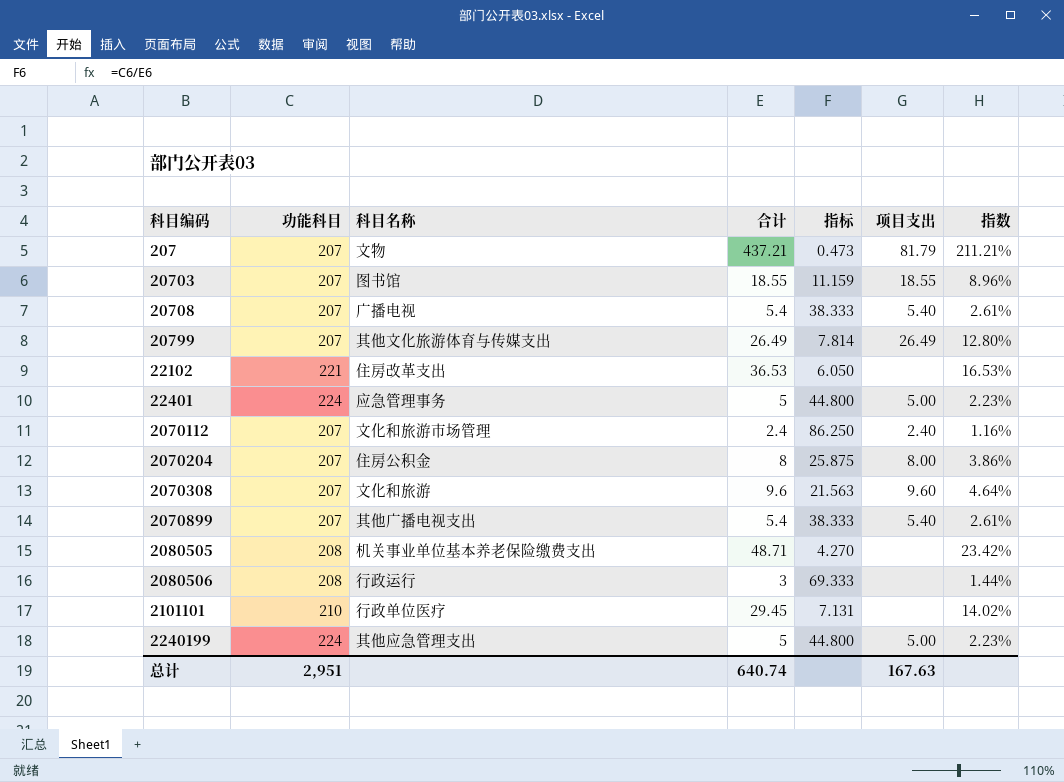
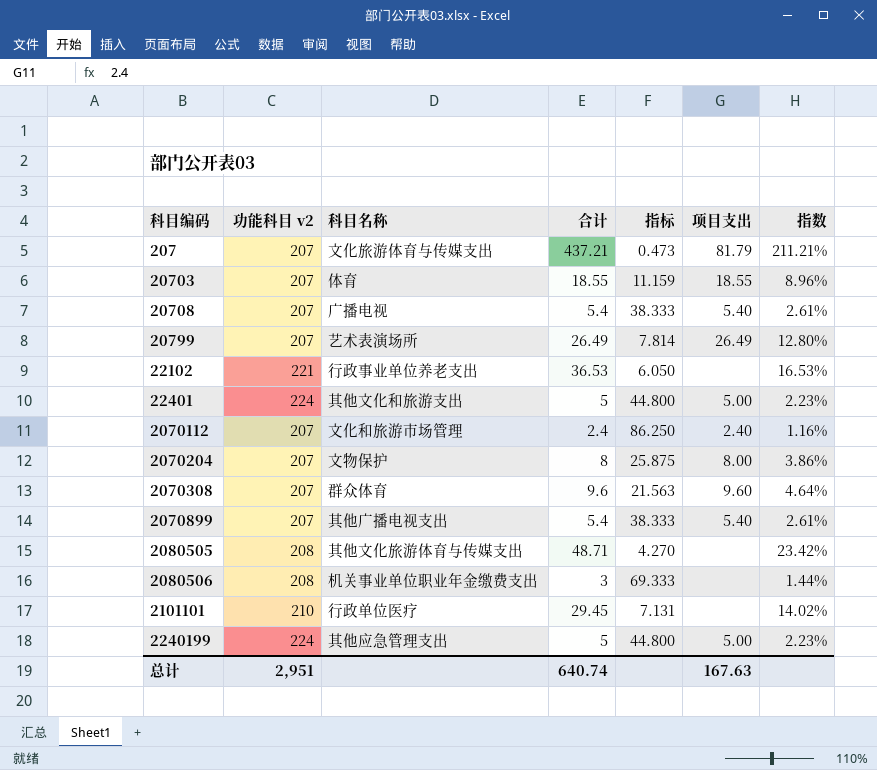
column name: 功能科目 -> 功能科目 v2
207 | 科目名称: 文物 -> 文化旅游体育与传媒支出
20703 | 科目名称: 图书馆 -> 体育
20799 | 科目名称: 其他文化旅游体育与传媒支出 -> 艺术表演场所
22102 | 科目名称: 住房改革支出 -> 行政事业单位养老支出
22401 | 科目名称: 应急管理事务 -> 其他文化和旅游支出
2070204 | 科目名称: 住房公积金 -> 文物保护
2070308 | 科目名称: 文化和旅游 -> 群众体育
2080505 | 科目名称: 机关事业单位基本养老保险缴费支出 -> 其他文化旅游体育与传媒支出
2080506 | 科目名称: 行政运行 -> 机关事业单位职业年金缴费支出

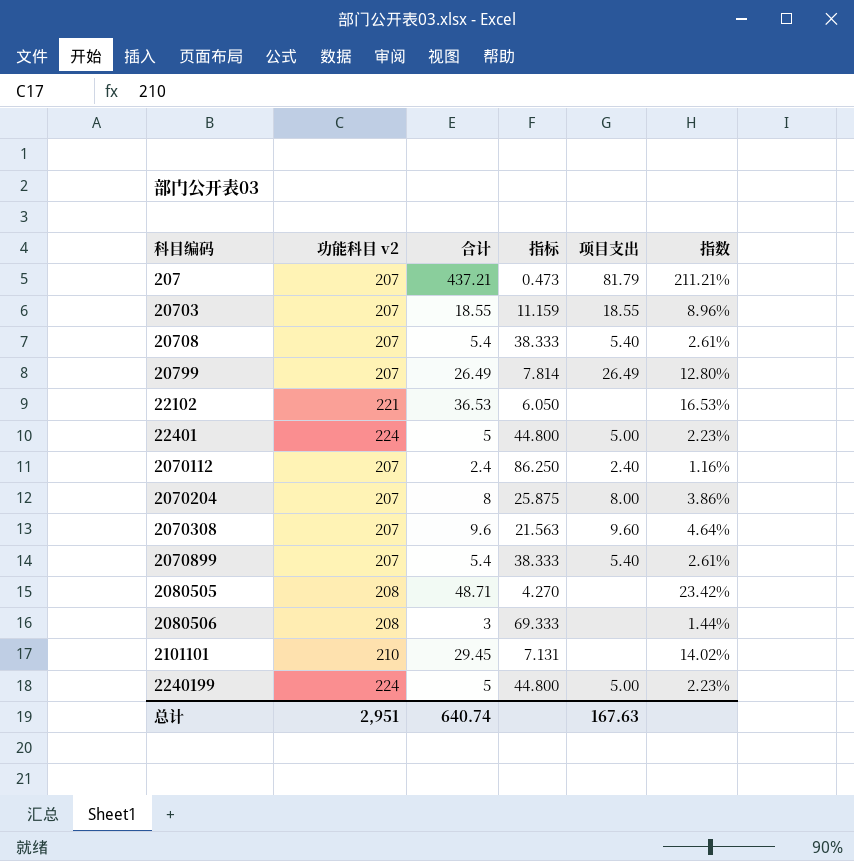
column 科目名称 | position: 3 -> none

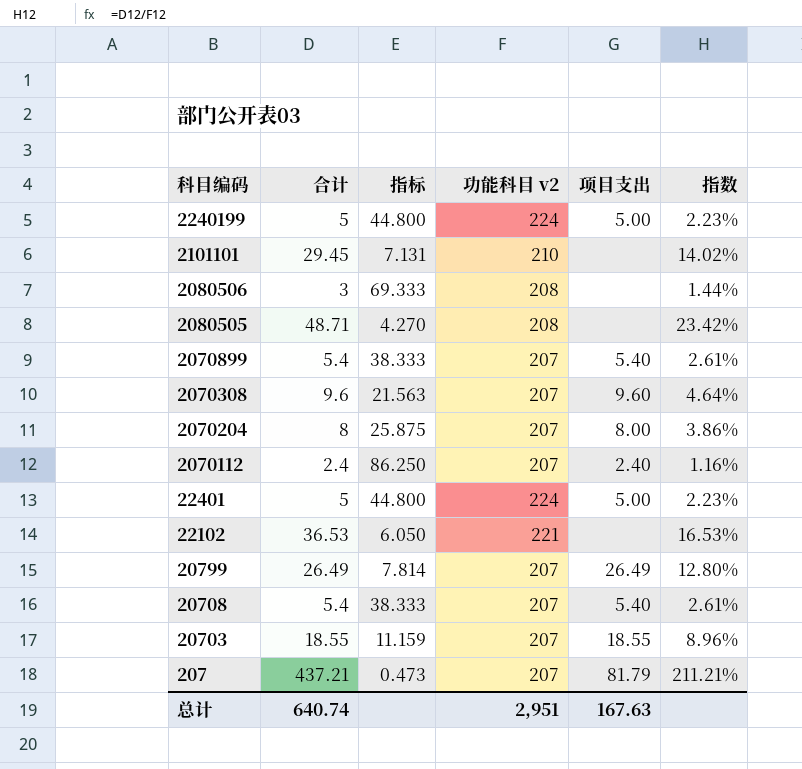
row order: 科目编码 ascending -> 科目编码 descending
column 功能科目 v2 | position: 2 -> 4

